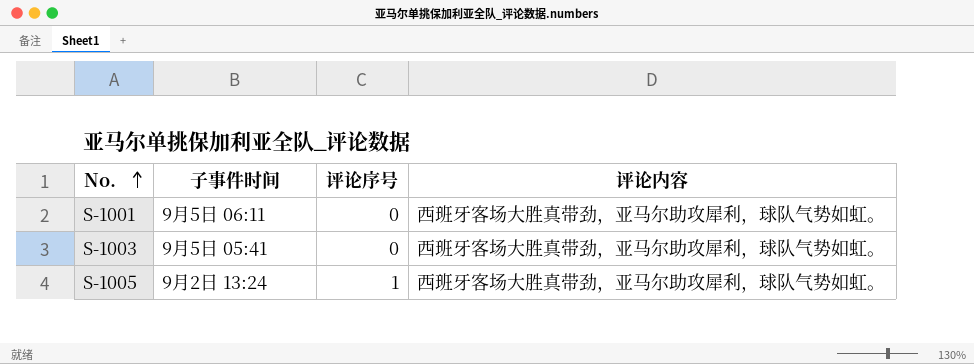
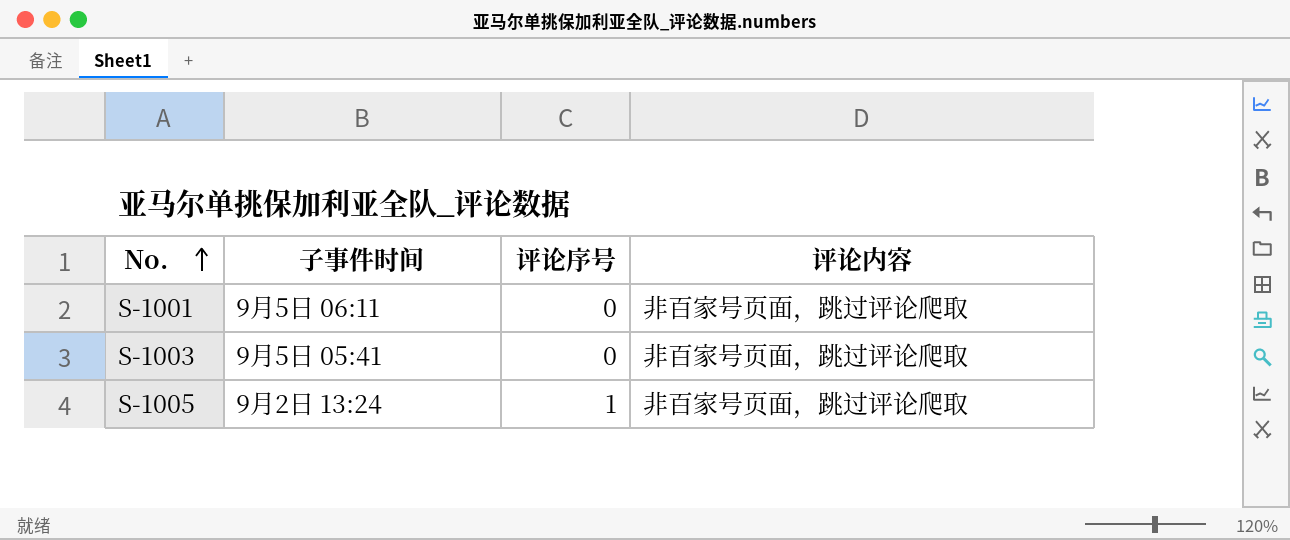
S-1001 | 评论内容: 西班牙客场大胜真带劲，亚马尔助攻犀利，球队气势如虹。 -> 非百家号页面，跳过评论爬取
S-1003 | 评论内容: 西班牙客场大胜真带劲，亚马尔助攻犀利，球队气势如虹。 -> 非百家号页面，跳过评论爬取
S-1005 | 评论内容: 西班牙客场大胜真带劲，亚马尔助攻犀利，球队气势如虹。 -> 非百家号页面，跳过评论爬取

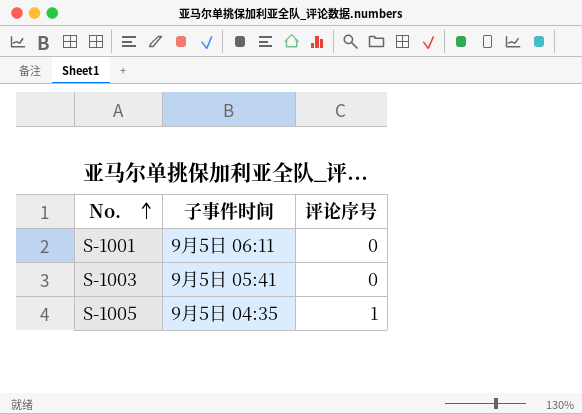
column 评论内容 | position: 4 -> none
S-1005 | 子事件时间: 9月2日 13:24 -> 9月5日 04:35

